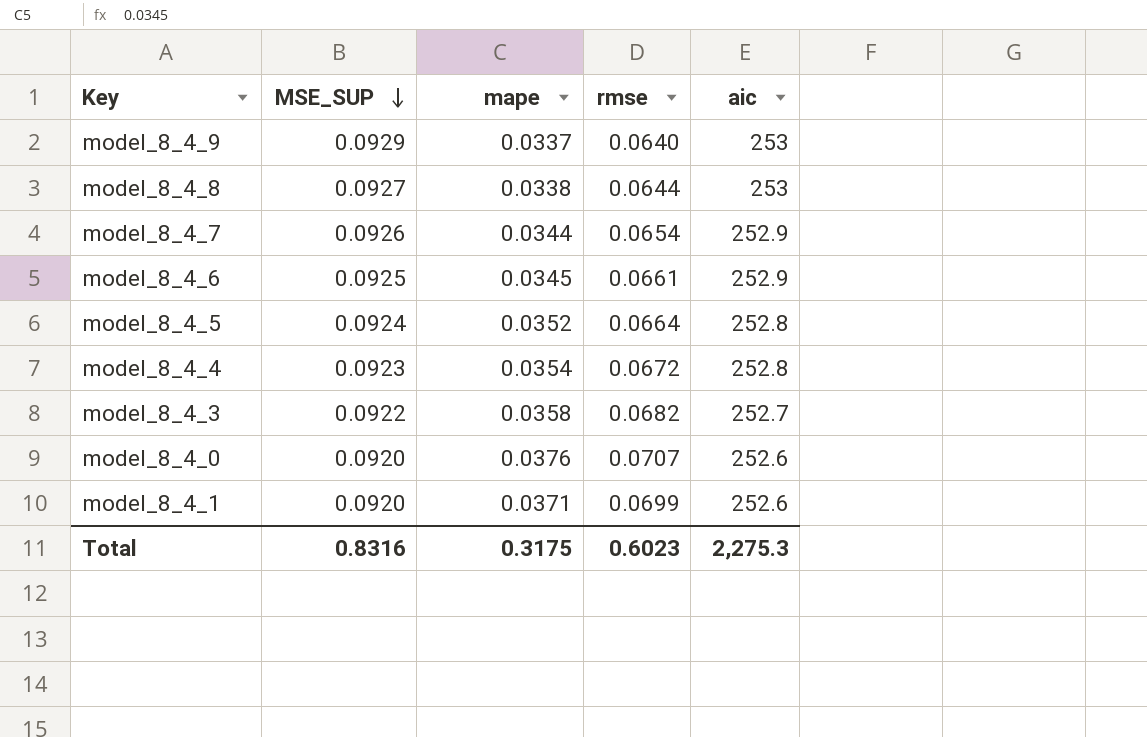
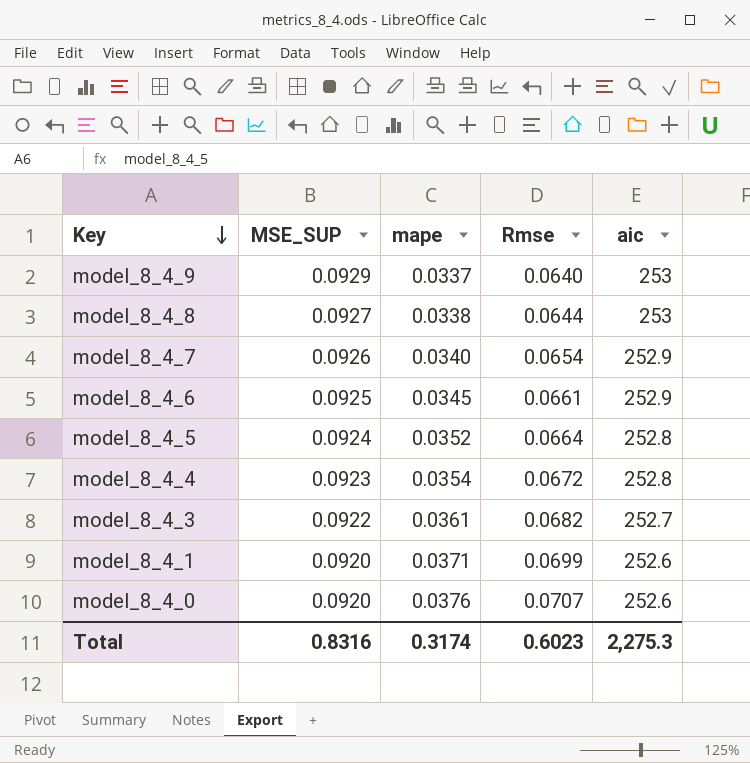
row order: MSE_SUP descending -> Key descending
column name: rmse -> Rmse
model_8_4_7 | mape: 0.0344 -> 0.0340
model_8_4_3 | mape: 0.0358 -> 0.0361
Total | mape: 0.3175 -> 0.3174

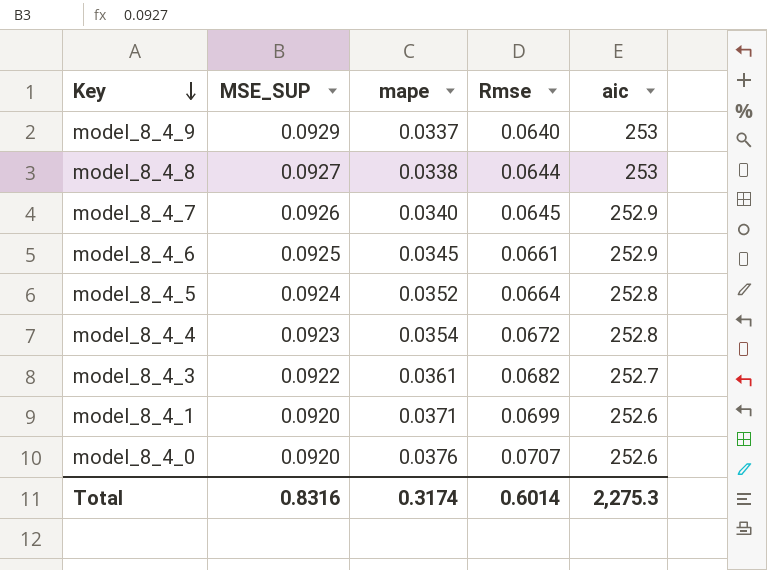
model_8_4_7 | Rmse: 0.0654 -> 0.0645
Total | Rmse: 0.6023 -> 0.6014

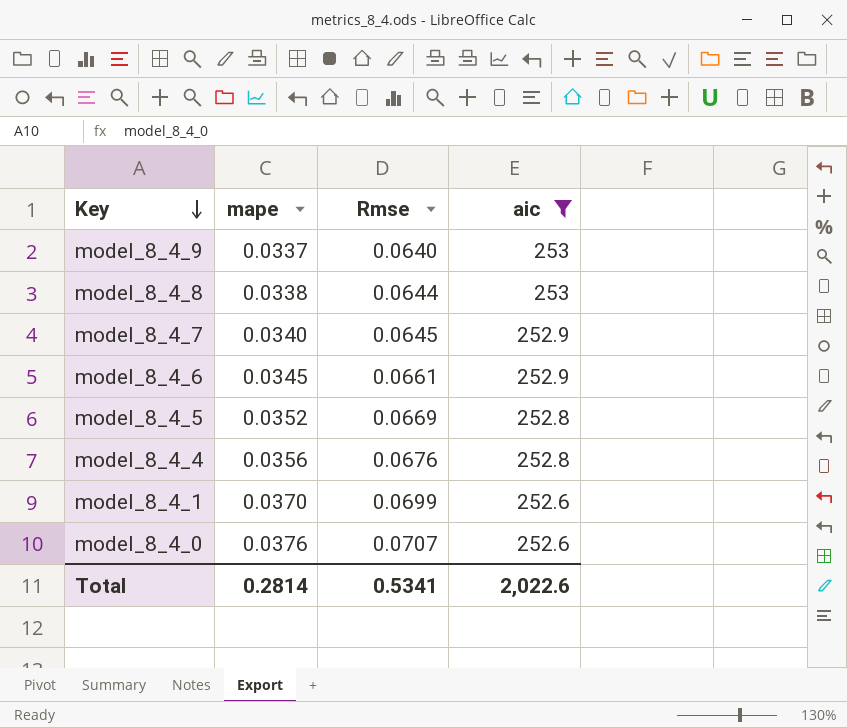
filter: none -> aic != 252.7
column MSE_SUP | position: 2 -> none
model_8_4_5 | Rmse: 0.0664 -> 0.0669
model_8_4_4 | mape: 0.0354 -> 0.0356
model_8_4_4 | Rmse: 0.0672 -> 0.0676
model_8_4_1 | mape: 0.0371 -> 0.0370
Total | mape: 0.3174 -> 0.2814
Total | Rmse: 0.6014 -> 0.5341
Total | aic: 2,275.3 -> 2,022.6

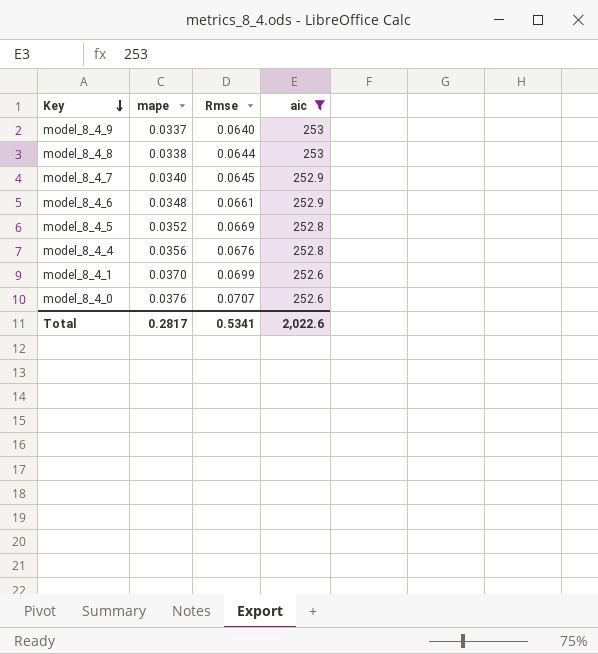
model_8_4_6 | mape: 0.0345 -> 0.0348
Total | mape: 0.2814 -> 0.2817

